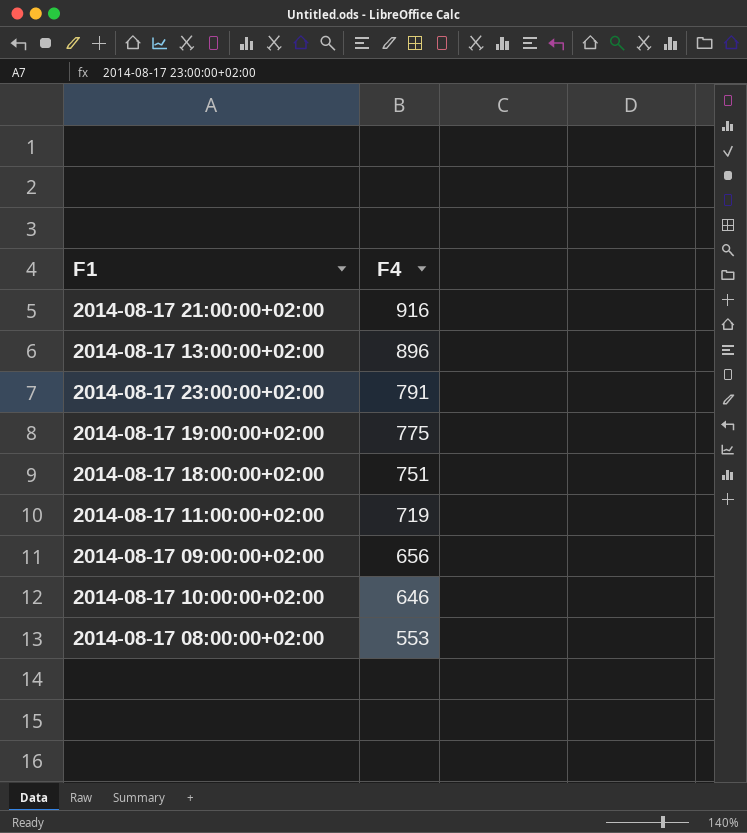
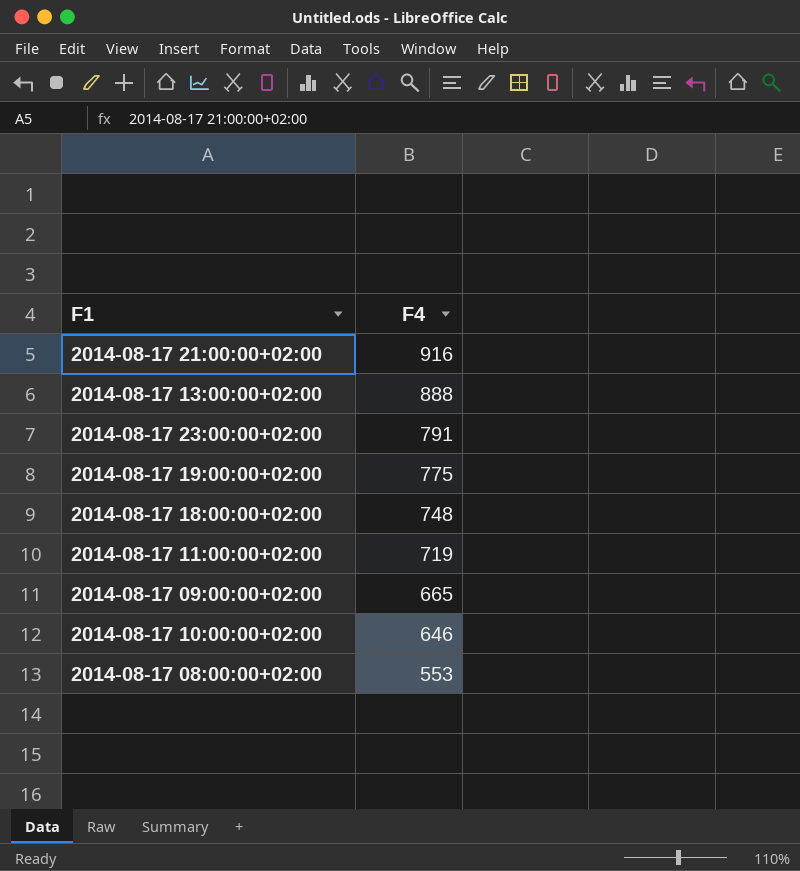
2014-08-17 13:00:00+02:00 | F4: 896 -> 888
2014-08-17 18:00:00+02:00 | F4: 751 -> 748
2014-08-17 09:00:00+02:00 | F4: 656 -> 665

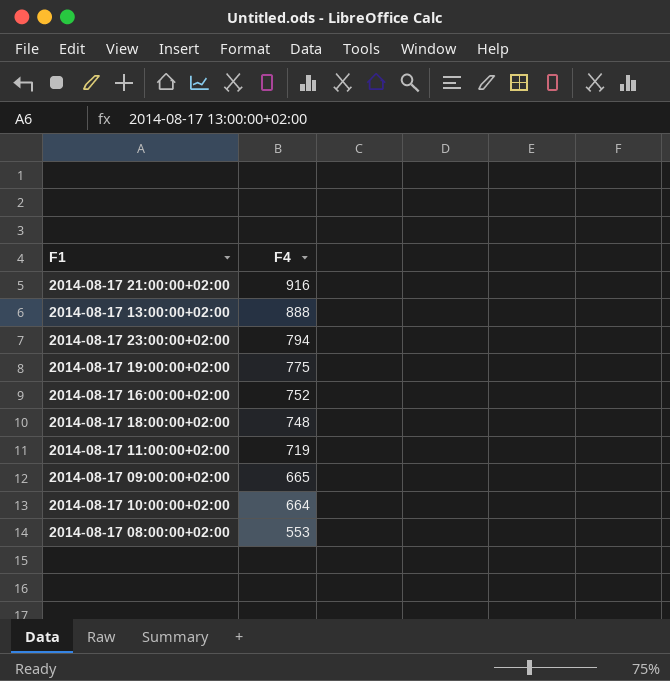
2014-08-17 23:00:00+02:00 | F4: 791 -> 794
row 2014-08-17 16:00:00+02:00: none -> 752
2014-08-17 10:00:00+02:00 | F4: 646 -> 664

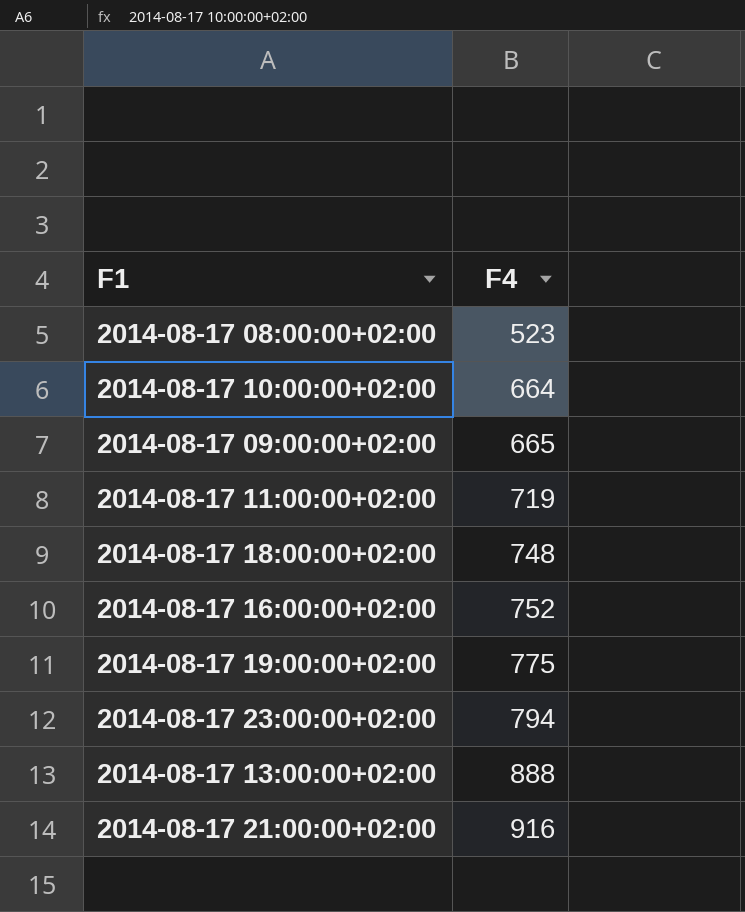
row order: F4 descending -> F4 ascending
2014-08-17 08:00:00+02:00 | F4: 553 -> 523

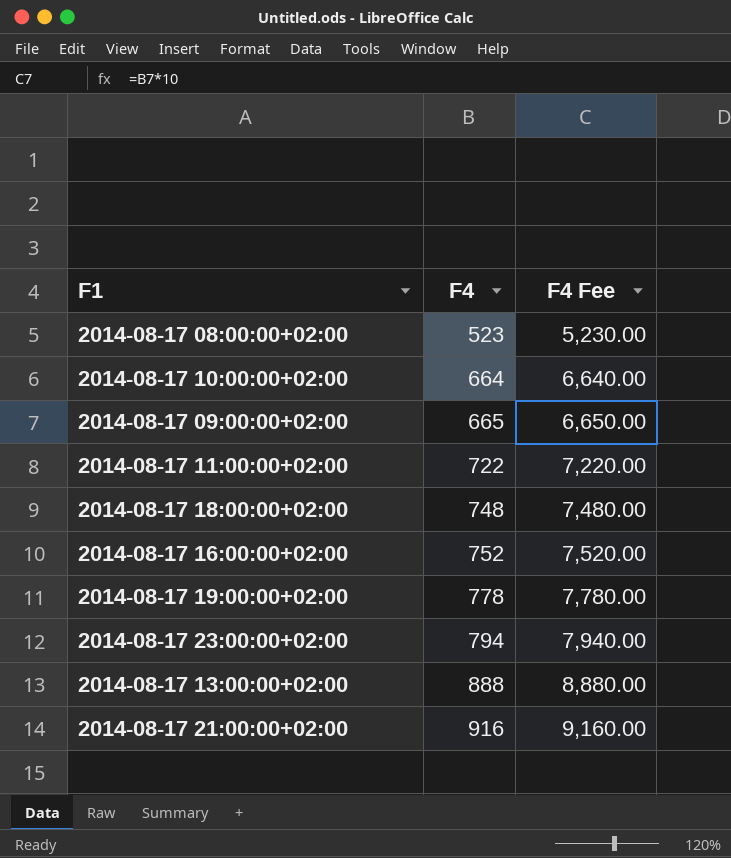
column F4 Fee | formula: none -> [F4] * 10
2014-08-17 11:00:00+02:00 | F4: 719 -> 722
2014-08-17 19:00:00+02:00 | F4: 775 -> 778

